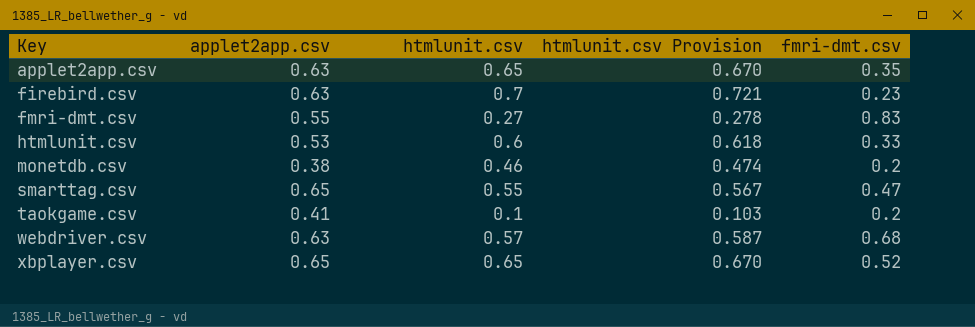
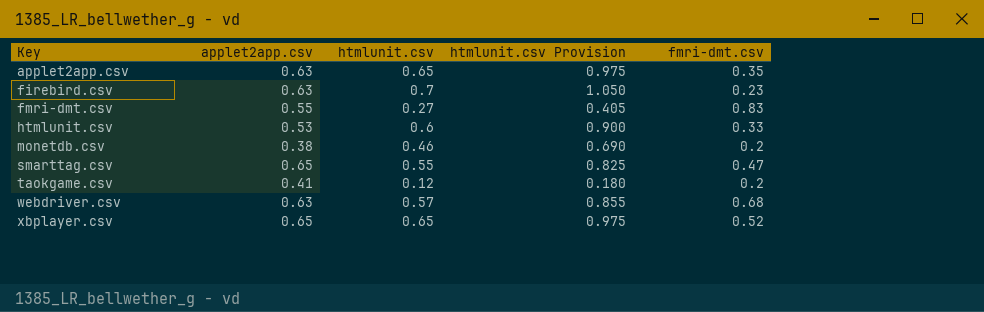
column htmlunit.csv Provision | formula: [htmlunit.csv] * 1.03 -> [htmlunit.csv] * 1.5
taokgame.csv | htmlunit.csv: 0.1 -> 0.12

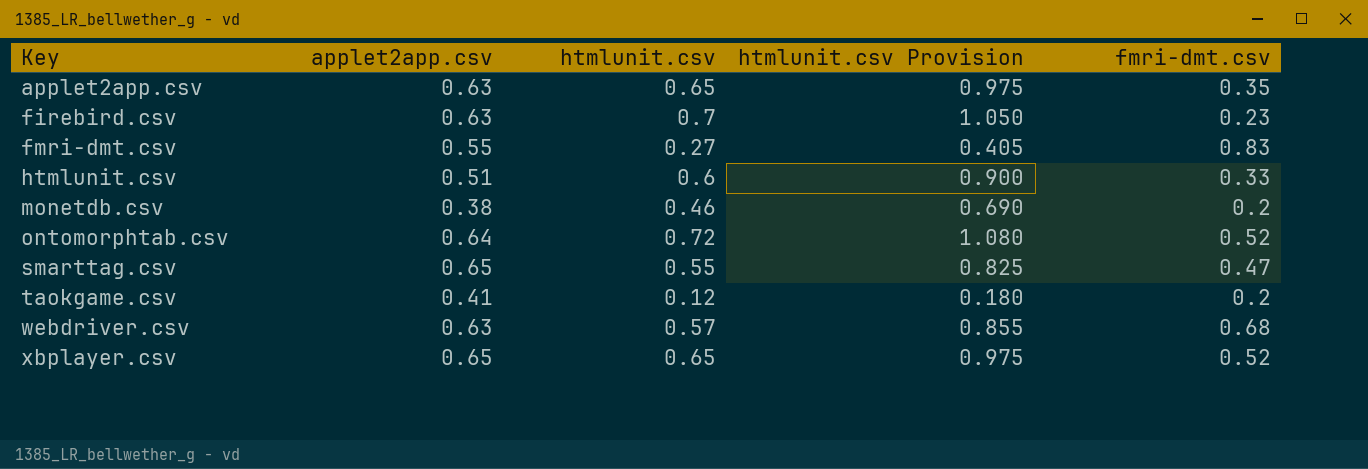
htmlunit.csv | applet2app.csv: 0.53 -> 0.51
row ontomorphtab.csv: none -> 0.64 | 0.72 | 1.080 | 0.52

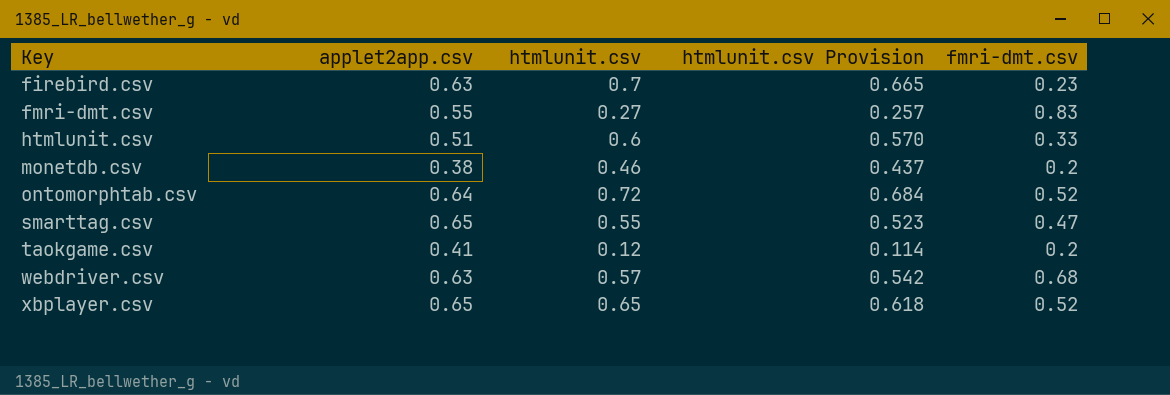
column htmlunit.csv Provision | formula: [htmlunit.csv] * 1.5 -> [htmlunit.csv] * 0.95
row applet2app.csv: 0.63 | 0.65 | 0.975 | 0.35 -> none

